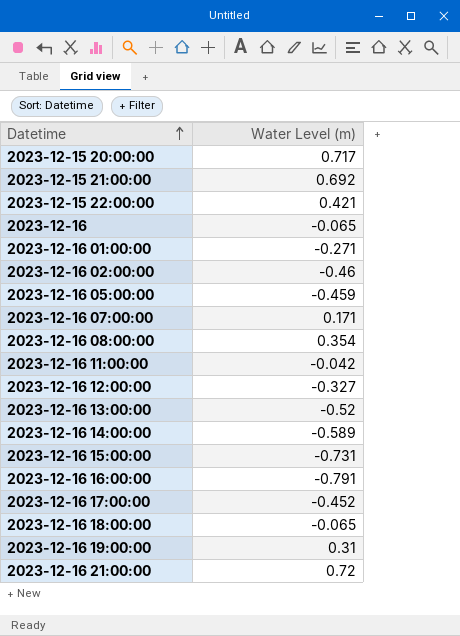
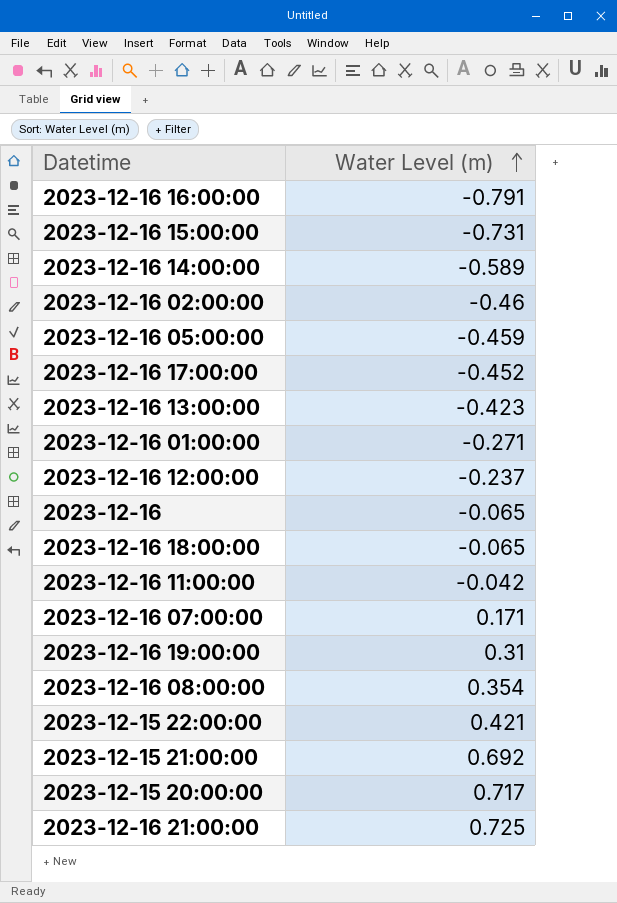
row order: Datetime ascending -> Water Level (m) ascending
2023-12-16 13:00:00 | Water Level (m): -0.52 -> -0.423
2023-12-16 12:00:00 | Water Level (m): -0.327 -> -0.237
2023-12-16 21:00:00 | Water Level (m): 0.72 -> 0.725

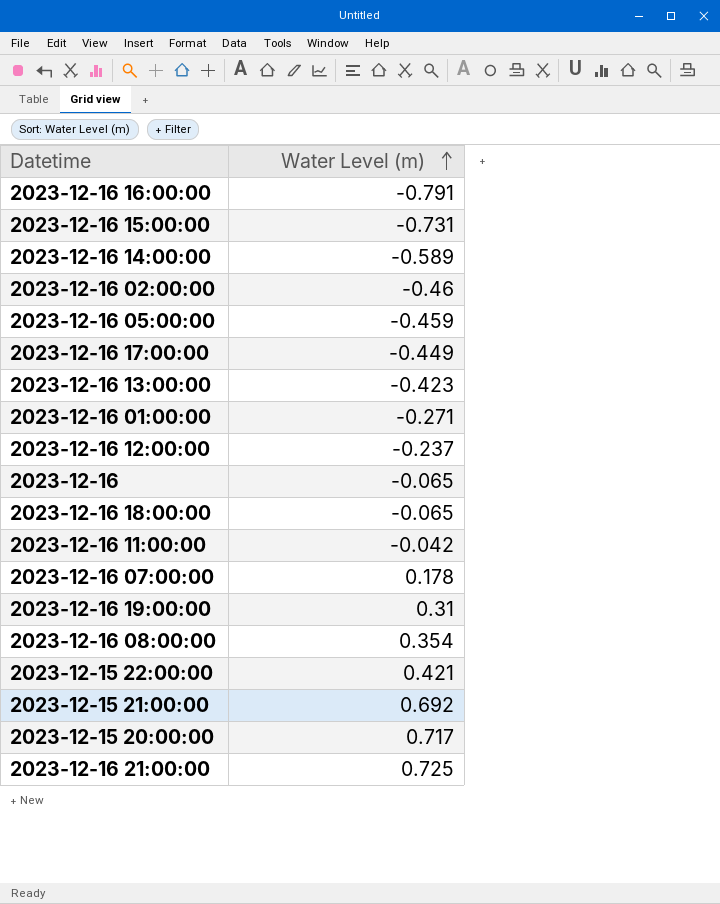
2023-12-16 17:00:00 | Water Level (m): -0.452 -> -0.449
2023-12-16 07:00:00 | Water Level (m): 0.171 -> 0.178

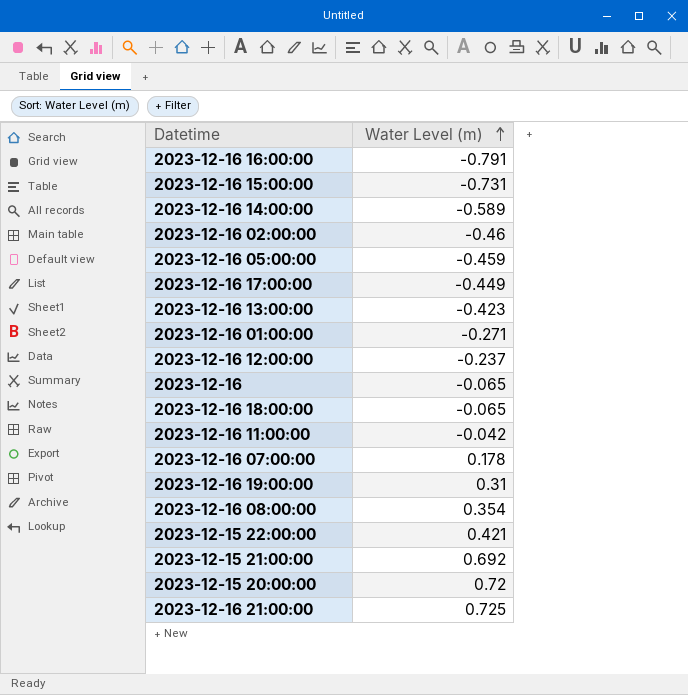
2023-12-15 20:00:00 | Water Level (m): 0.717 -> 0.72

